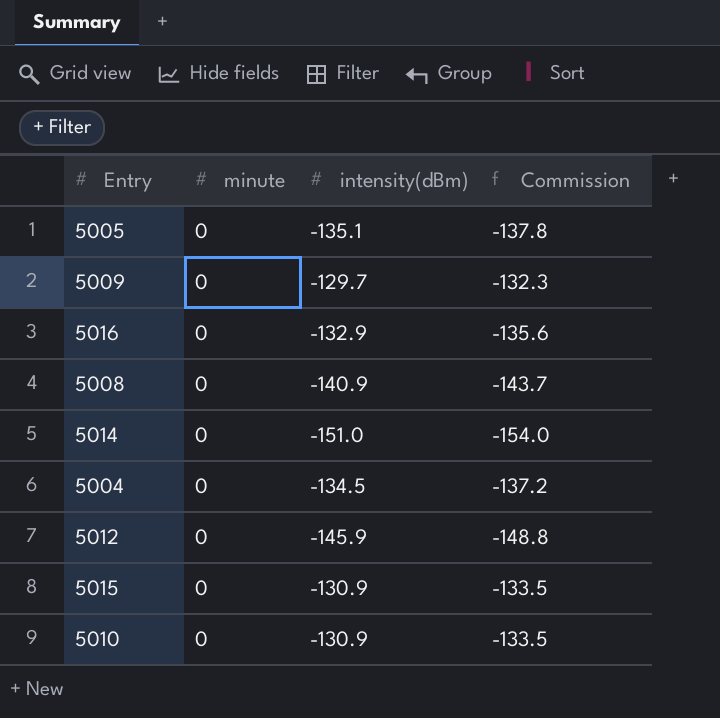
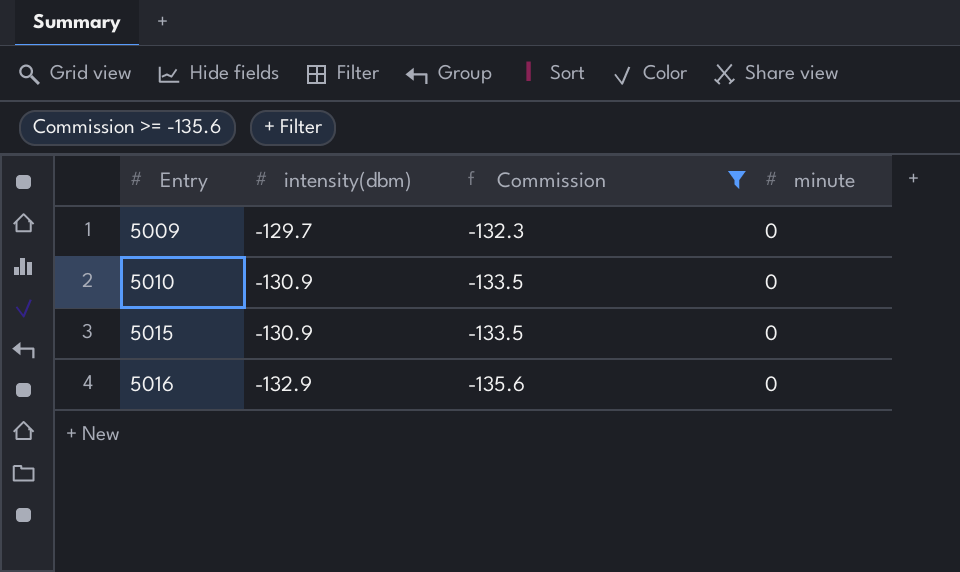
filter: none -> Commission >= -135.6
row order: none -> Entry ascending
column name: intensity(dBm) -> intensity(dbm)
column minute | position: 2 -> 4

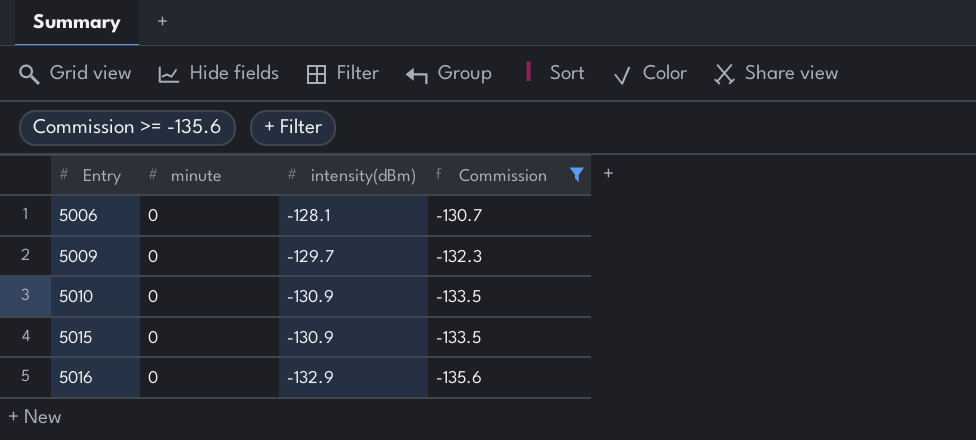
column minute | position: 4 -> 2
column name: intensity(dbm) -> intensity(dBm)
row 5006: none -> 0 | -128.1 | -130.7

